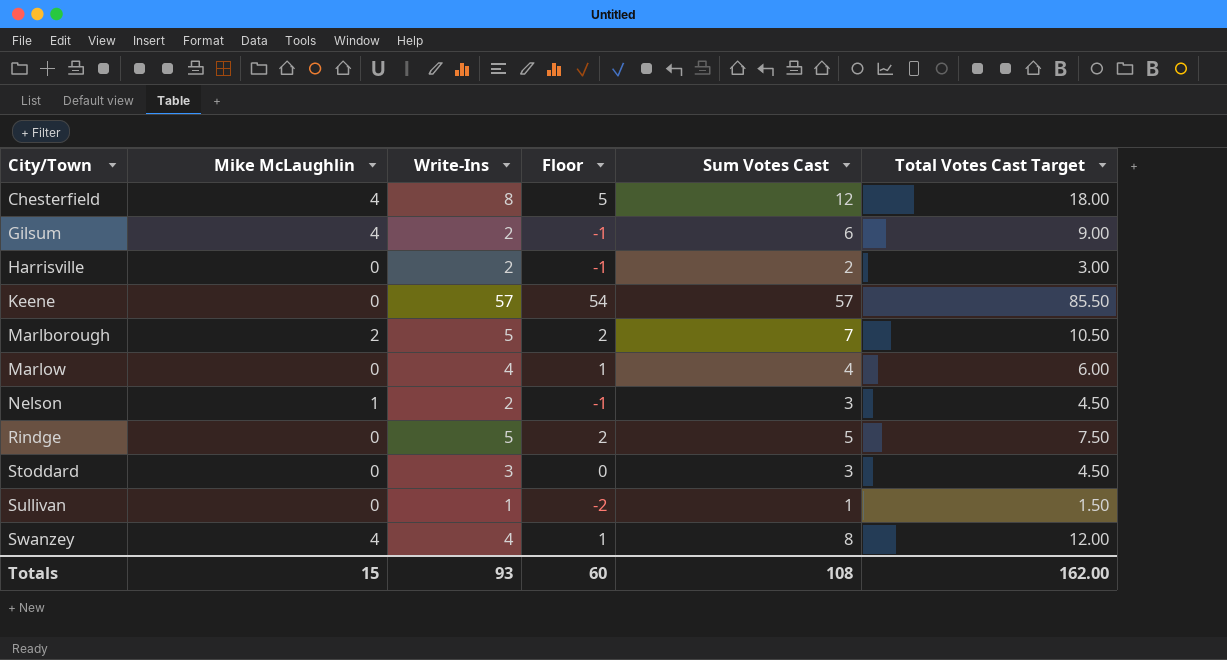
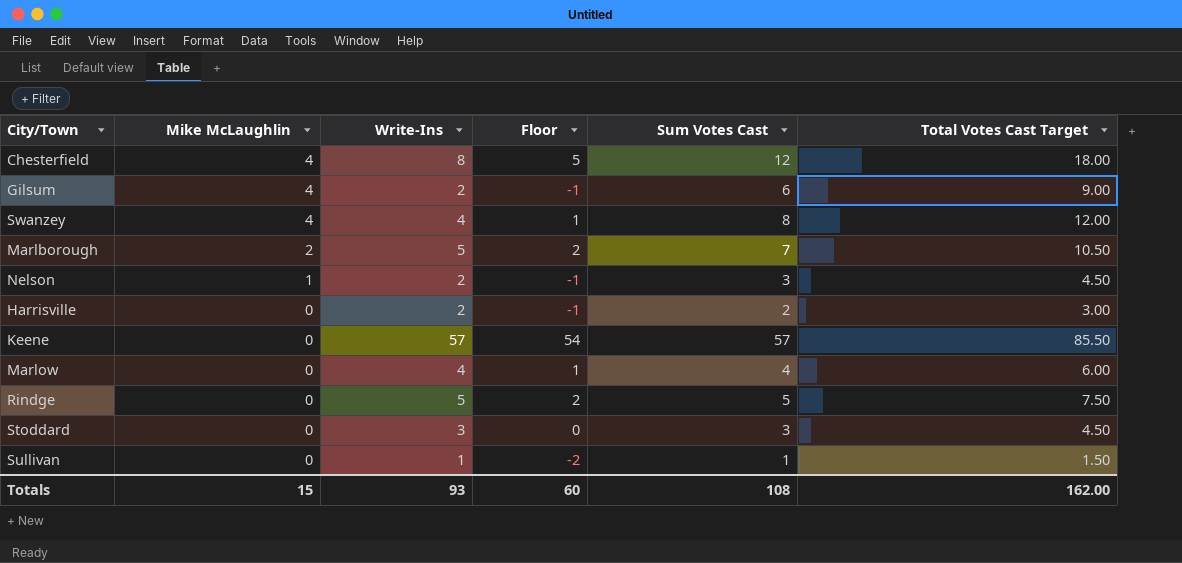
row order: City/Town ascending -> Mike McLaughlin descending

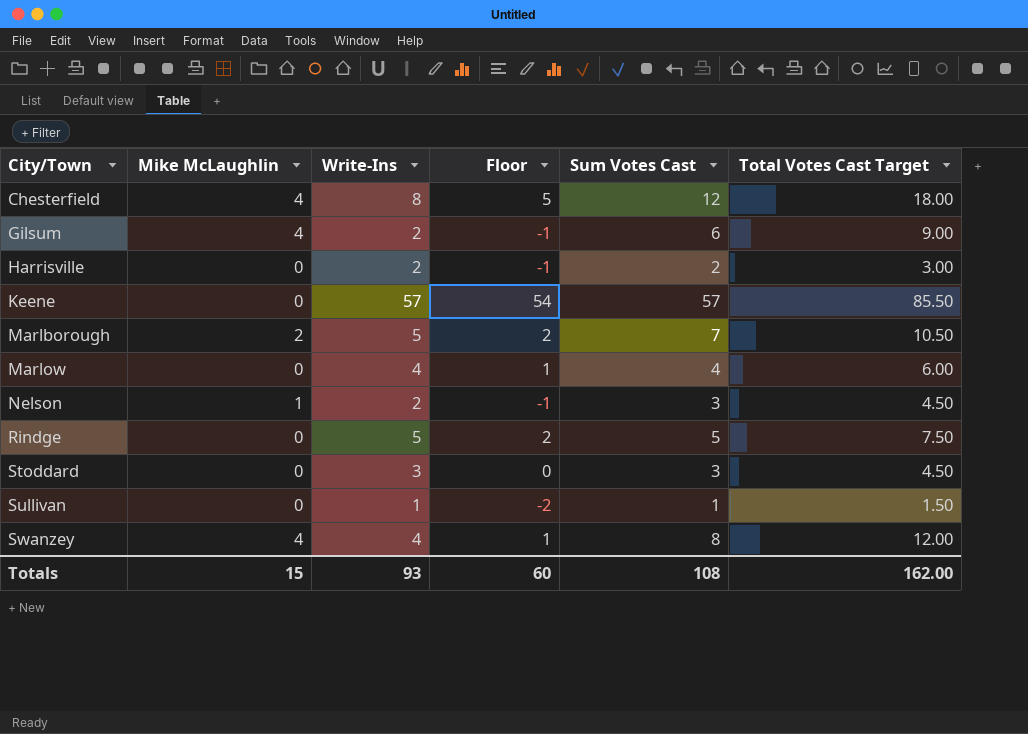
row order: Mike McLaughlin descending -> City/Town ascending

